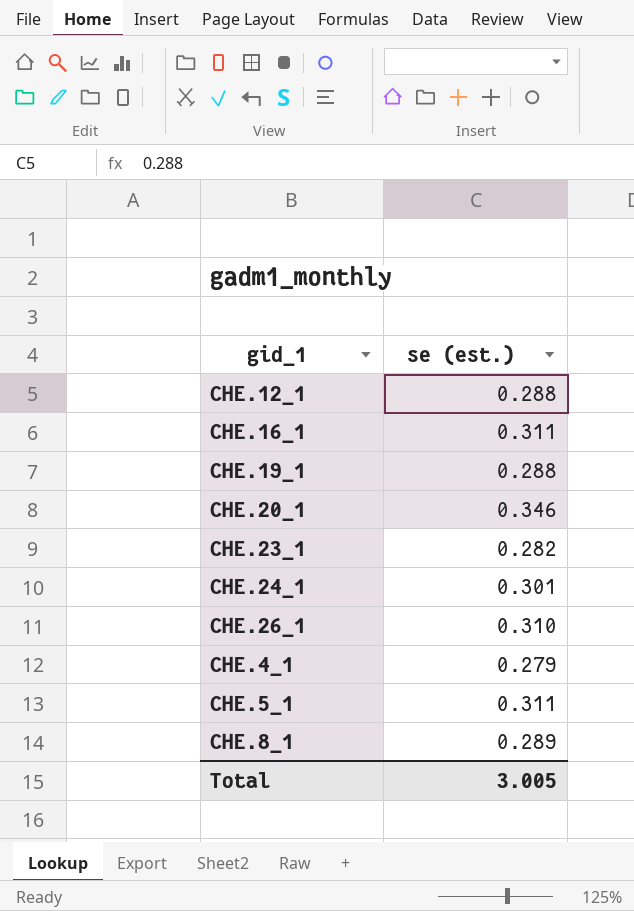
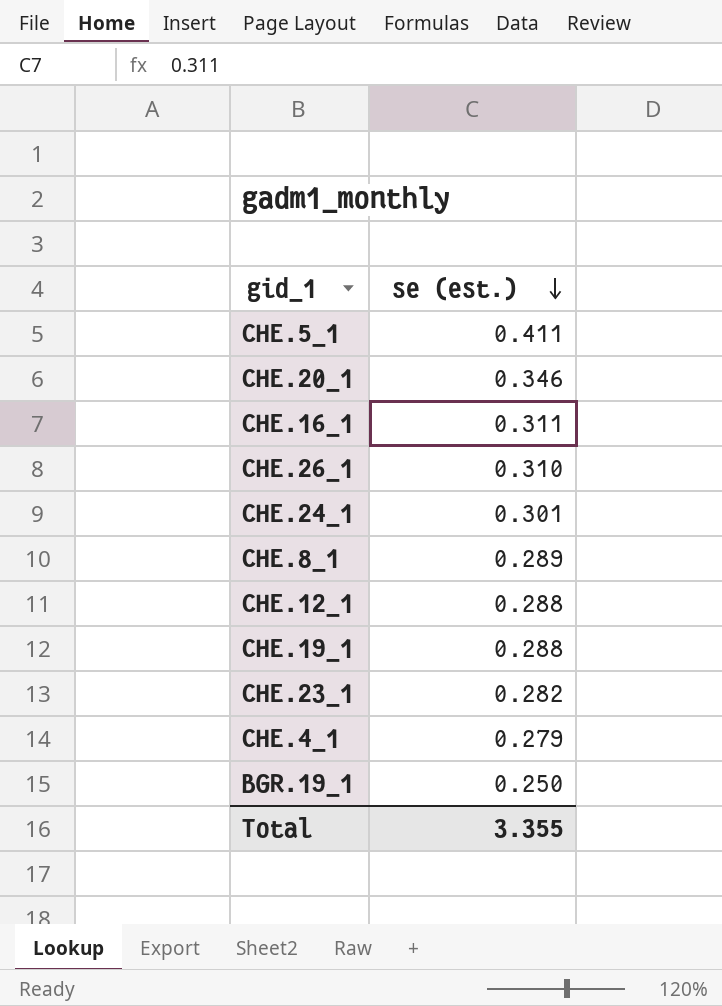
row order: none -> se (est.) descending
CHE.5_1 | se (est.): 0.311 -> 0.411
row BGR.19_1: none -> 0.250
Total | se (est.): 3.005 -> 3.355

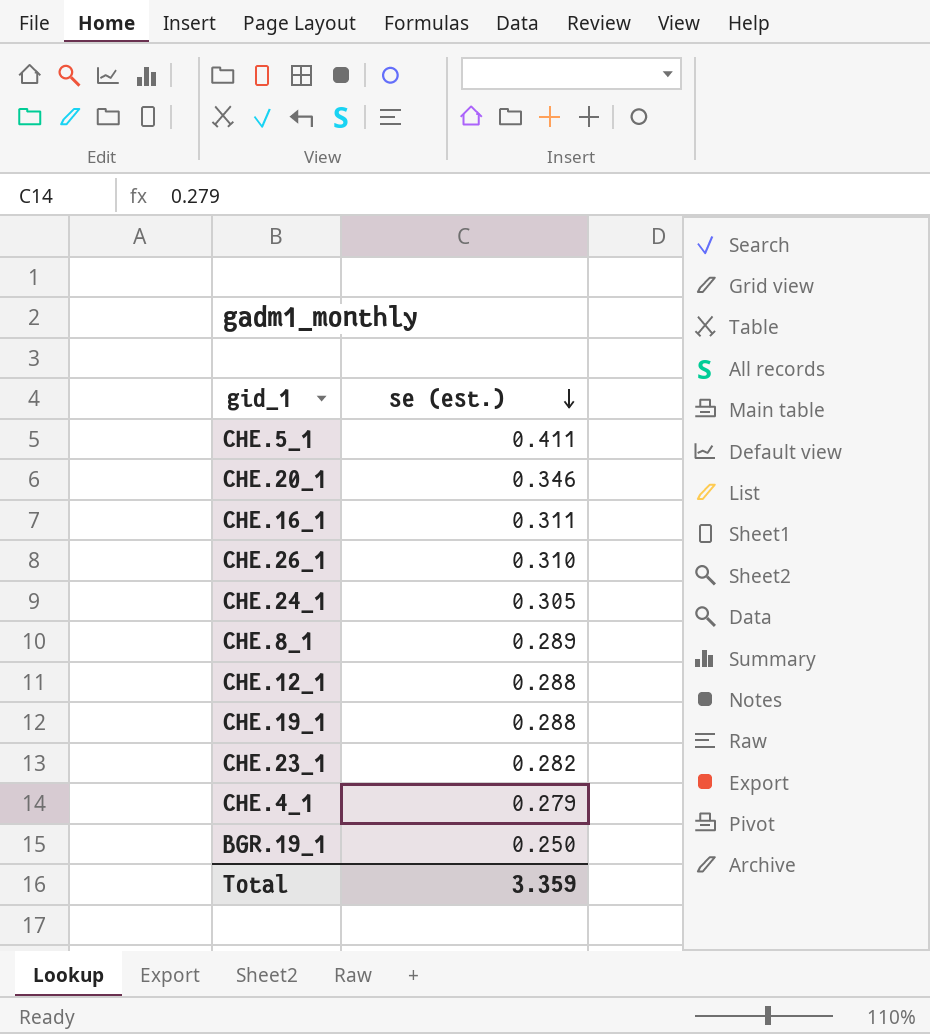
CHE.24_1 | se (est.): 0.301 -> 0.305
Total | se (est.): 3.355 -> 3.359

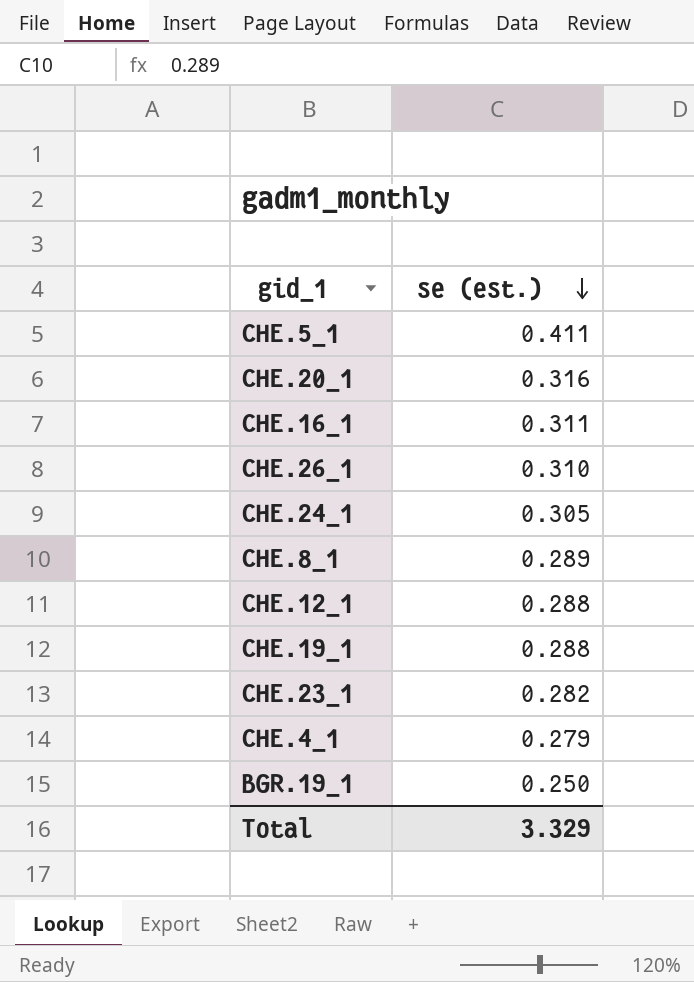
CHE.20_1 | se (est.): 0.346 -> 0.316
Total | se (est.): 3.359 -> 3.329

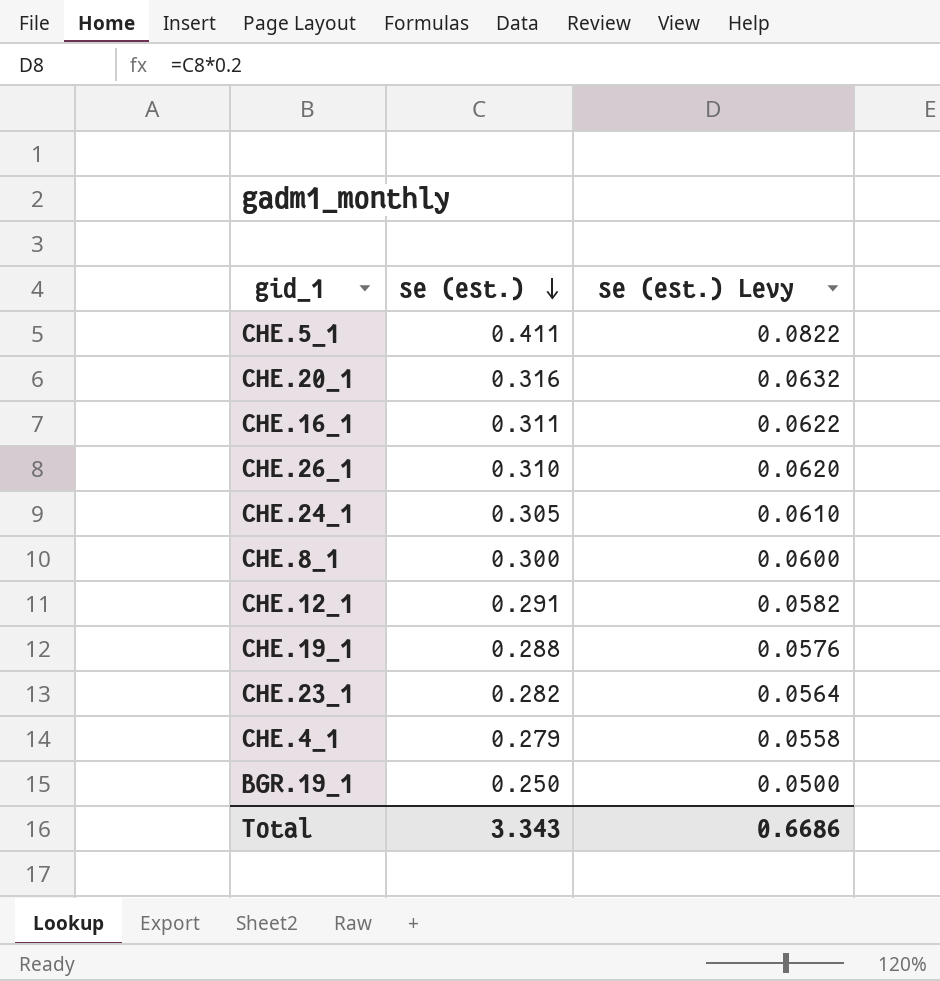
column se (est.) Levy | formula: none -> [se (est.)] * 0.2
CHE.8_1 | se (est.): 0.289 -> 0.300
CHE.12_1 | se (est.): 0.288 -> 0.291
Total | se (est.): 3.329 -> 3.343

